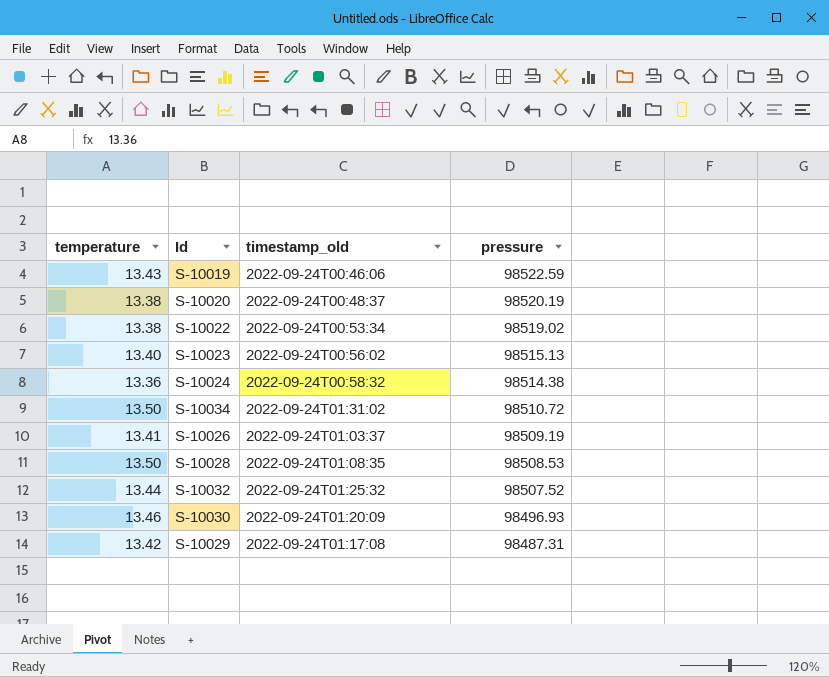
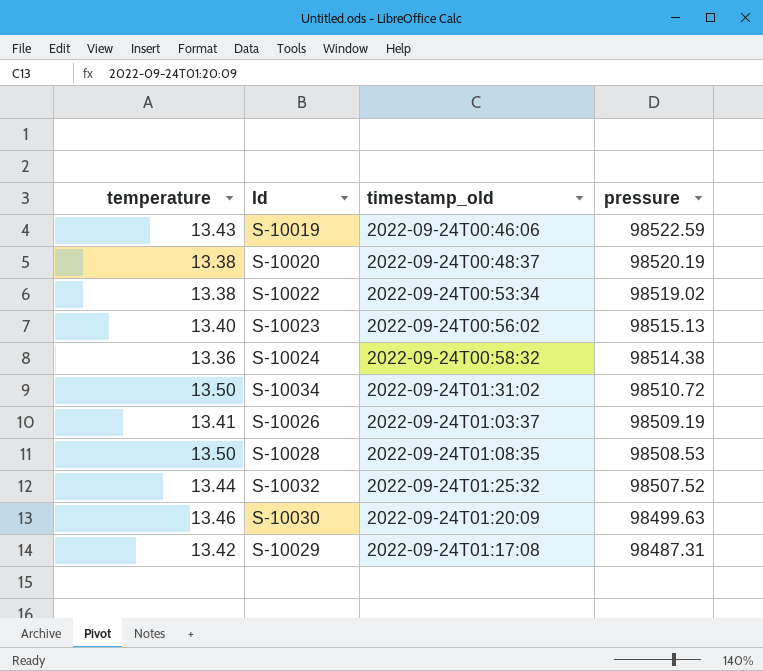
S-10030 | pressure: 98496.93 -> 98499.63

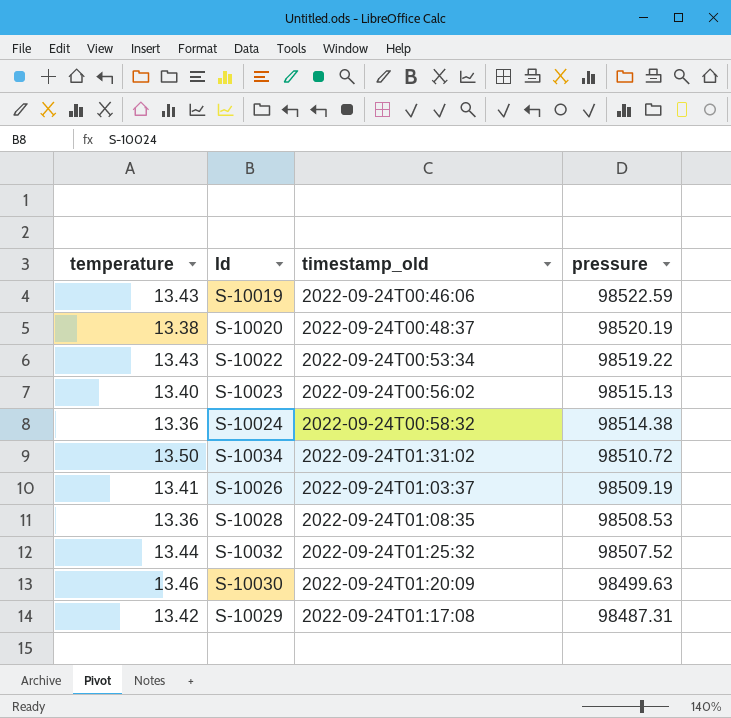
S-10022 | temperature: 13.38 -> 13.43
S-10022 | pressure: 98519.02 -> 98519.22
S-10028 | temperature: 13.50 -> 13.36

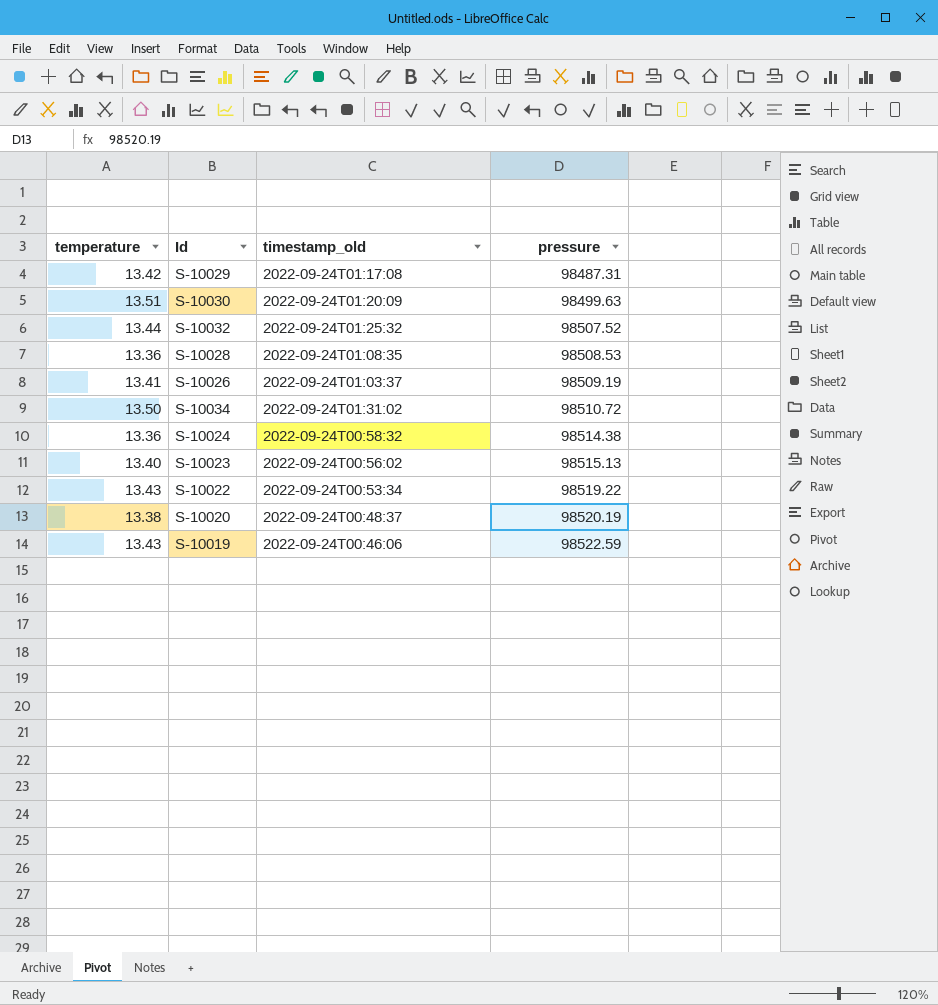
row order: pressure descending -> pressure ascending
S-10030 | temperature: 13.46 -> 13.51

